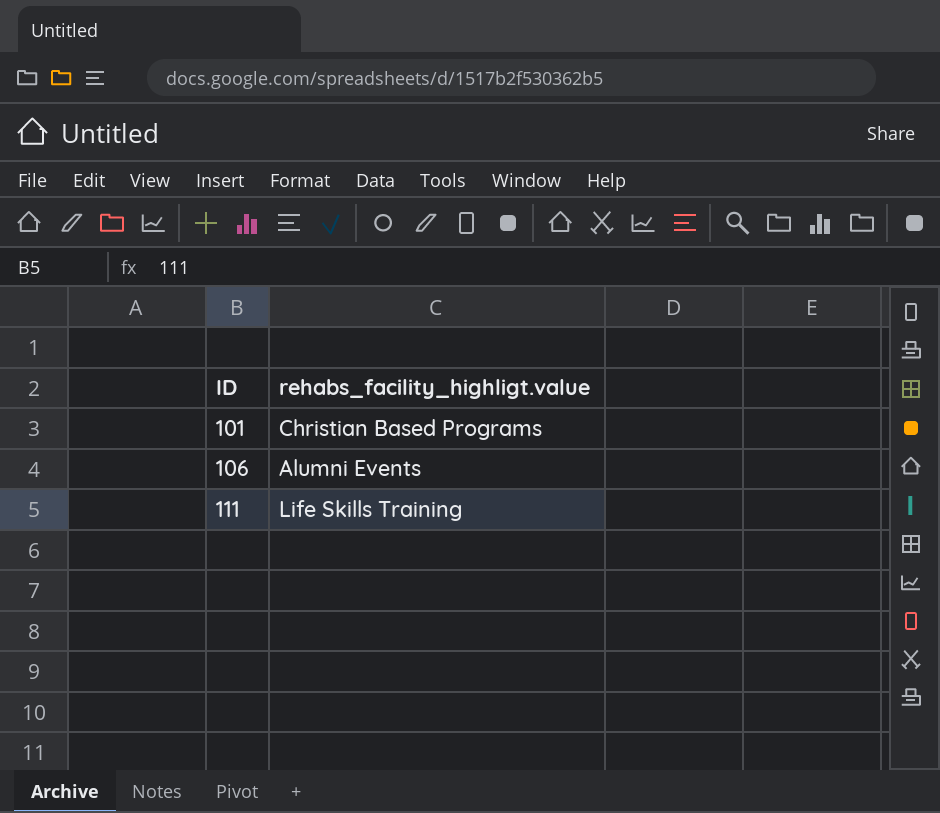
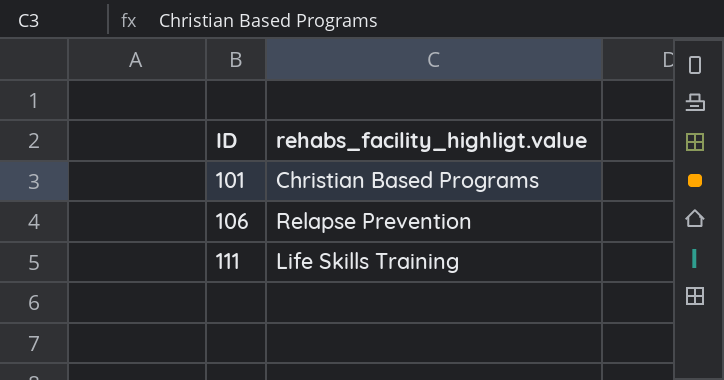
106 | rehabs_facility_highligt.value: Alumni Events -> Relapse Prevention

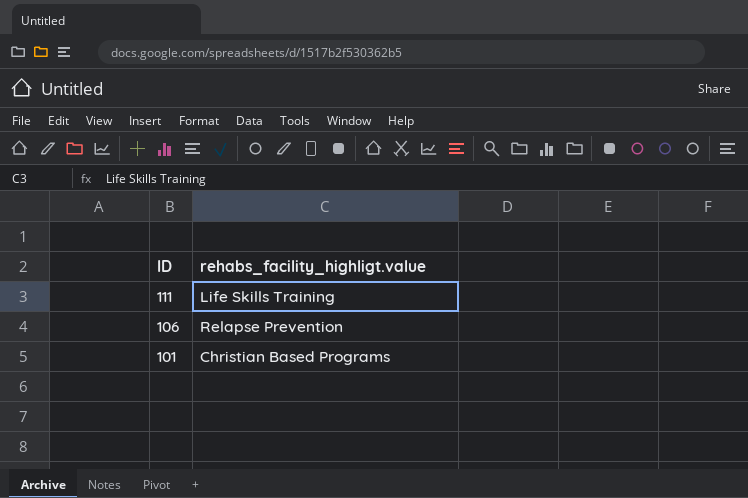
row order: ID ascending -> ID descending

